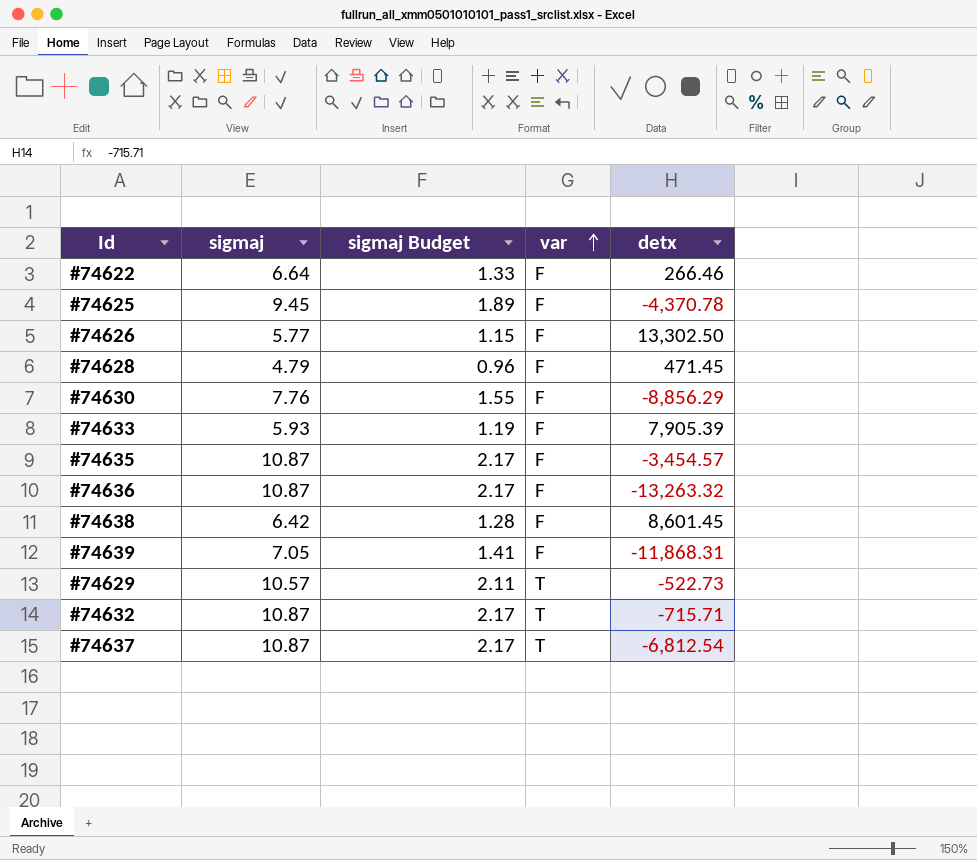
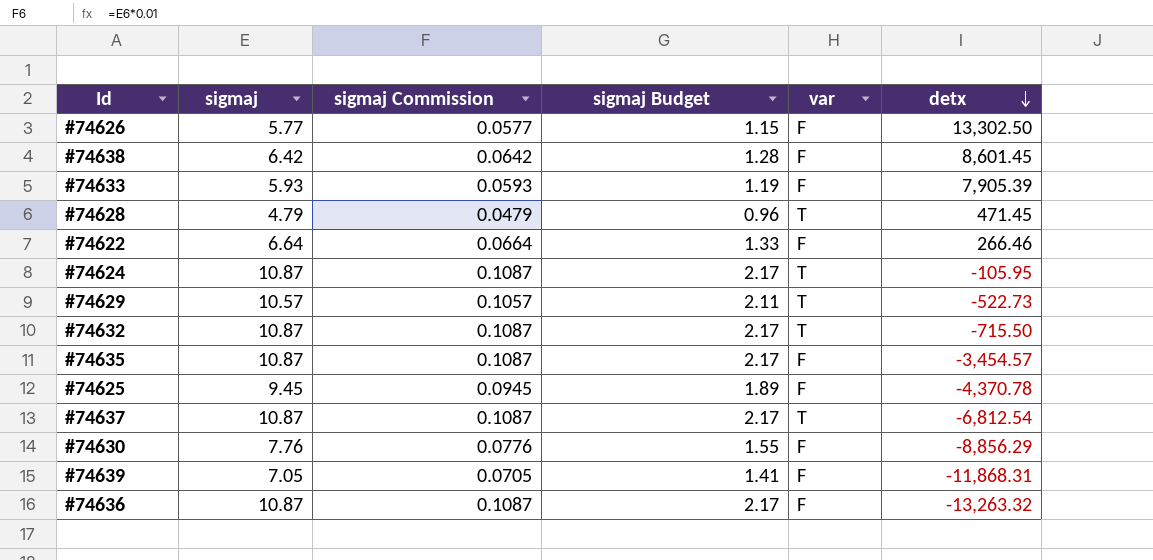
row order: var ascending -> detx descending
column sigmaj Commission | formula: none -> [sigmaj] * 0.01
#74628 | var: F -> T
row #74624: none -> 10.87 | 0.1087 | 2.17 | T | -105.95
#74632 | detx: -715.71 -> -715.50

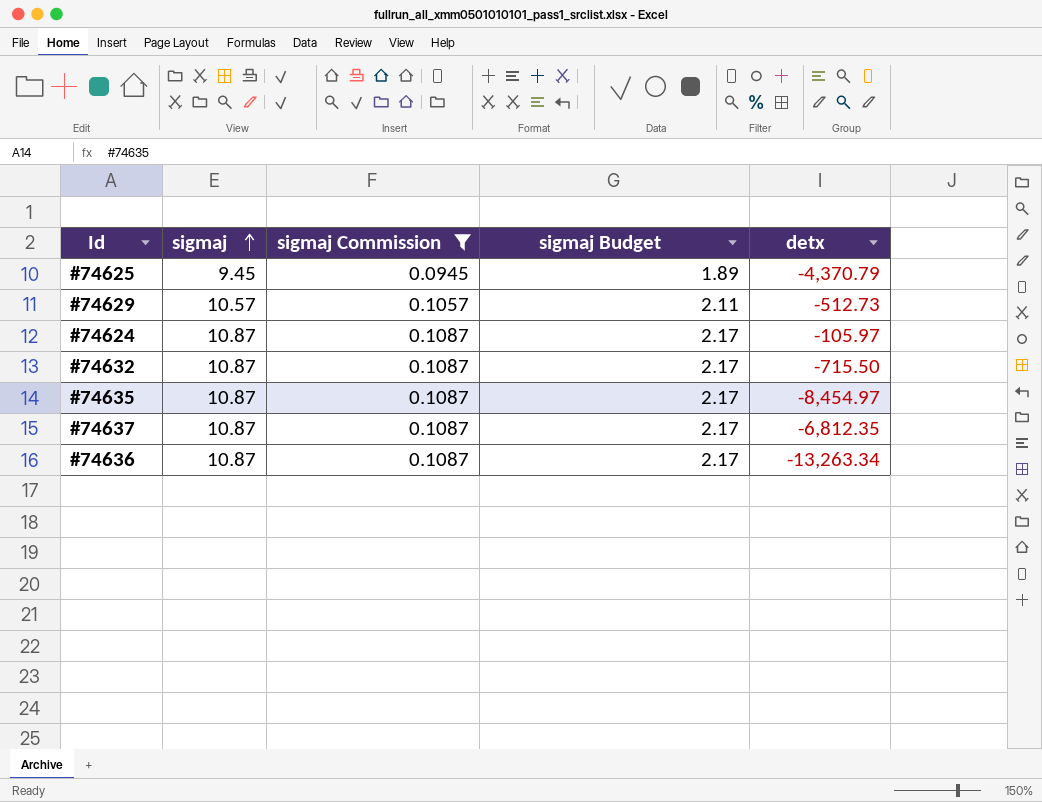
filter: none -> sigmaj Commission >= 0.0945
row order: detx descending -> sigmaj ascending
column var | position: 5 -> none
#74625 | detx: -4,370.78 -> -4,370.79
#74629 | detx: -522.73 -> -512.73
#74624 | detx: -105.95 -> -105.97
#74635 | detx: -3,454.57 -> -8,454.97
#74637 | detx: -6,812.54 -> -6,812.35
#74636 | detx: -13,263.32 -> -13,263.34

